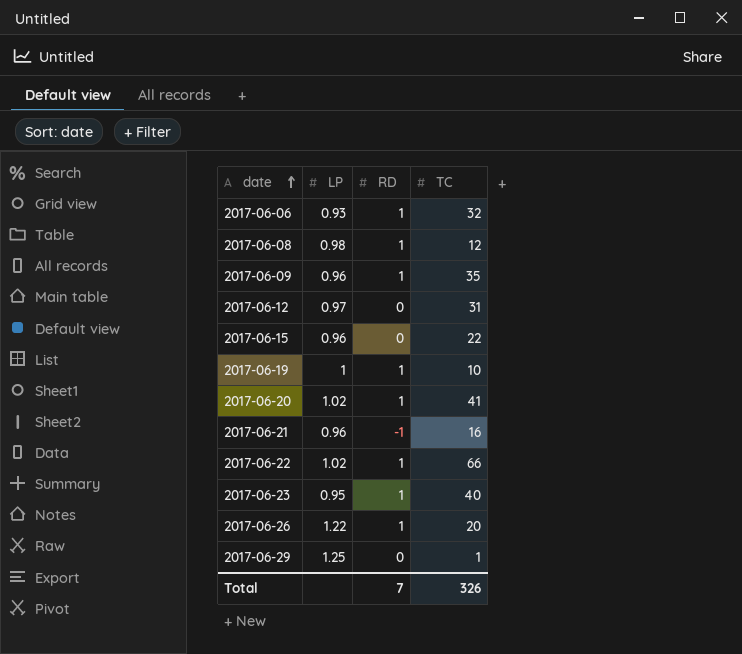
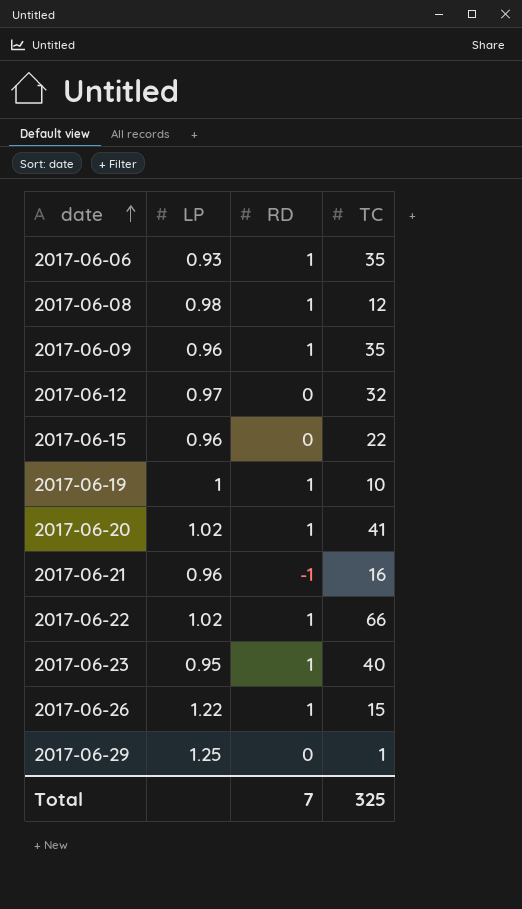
2017-06-06 | TC: 32 -> 35
2017-06-12 | TC: 31 -> 32
2017-06-26 | TC: 20 -> 15
Total | TC: 326 -> 325

